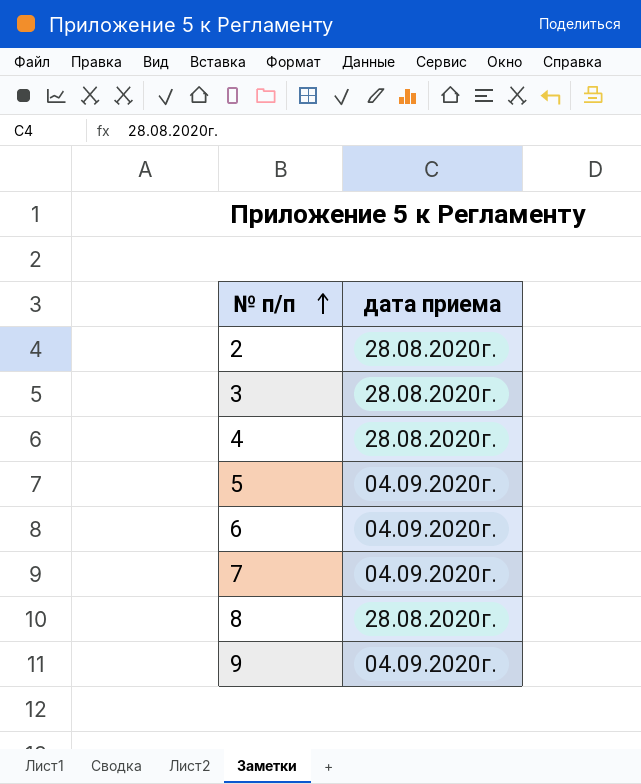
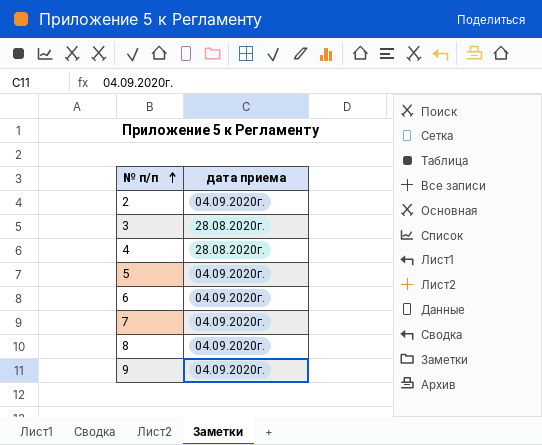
2 | дата приема: 28.08.2020г. -> 04.09.2020г.
8 | дата приема: 28.08.2020г. -> 04.09.2020г.

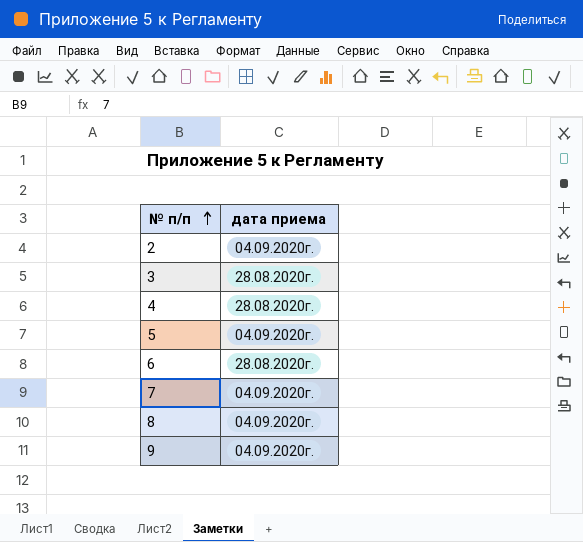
6 | дата приема: 04.09.2020г. -> 28.08.2020г.

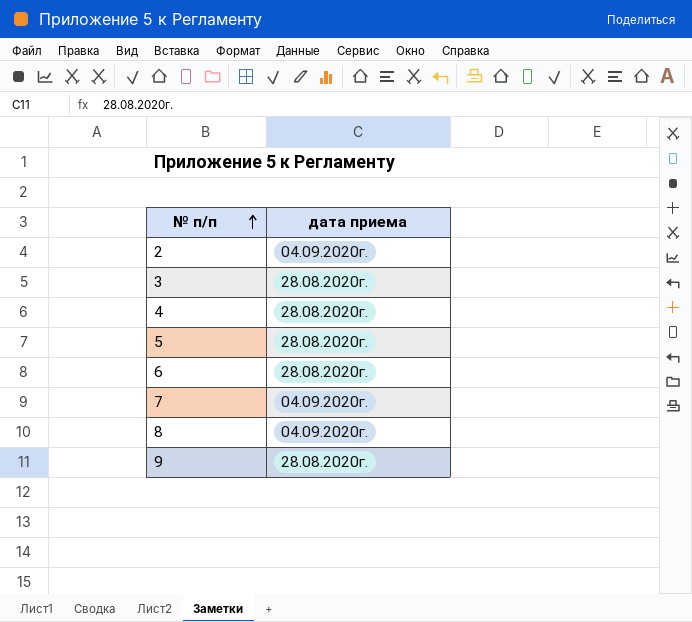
5 | дата приема: 04.09.2020г. -> 28.08.2020г.
9 | дата приема: 04.09.2020г. -> 28.08.2020г.

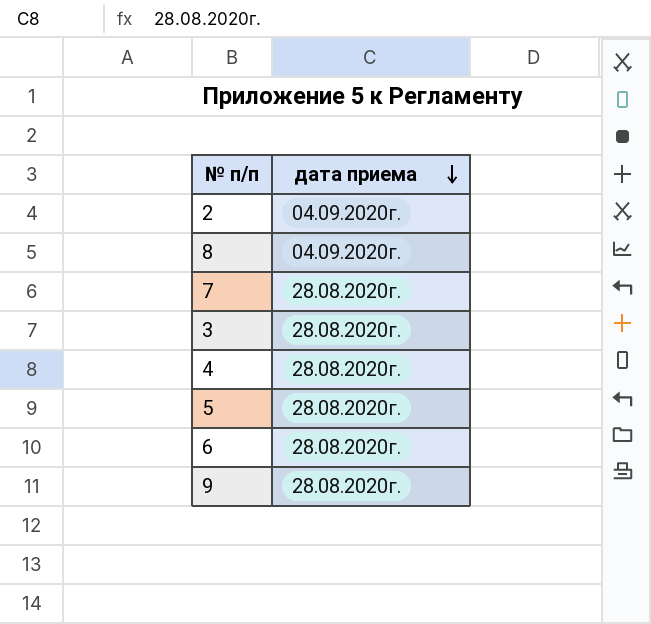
row order: № п/п ascending -> дата приема descending
7 | дата приема: 04.09.2020г. -> 28.08.2020г.

